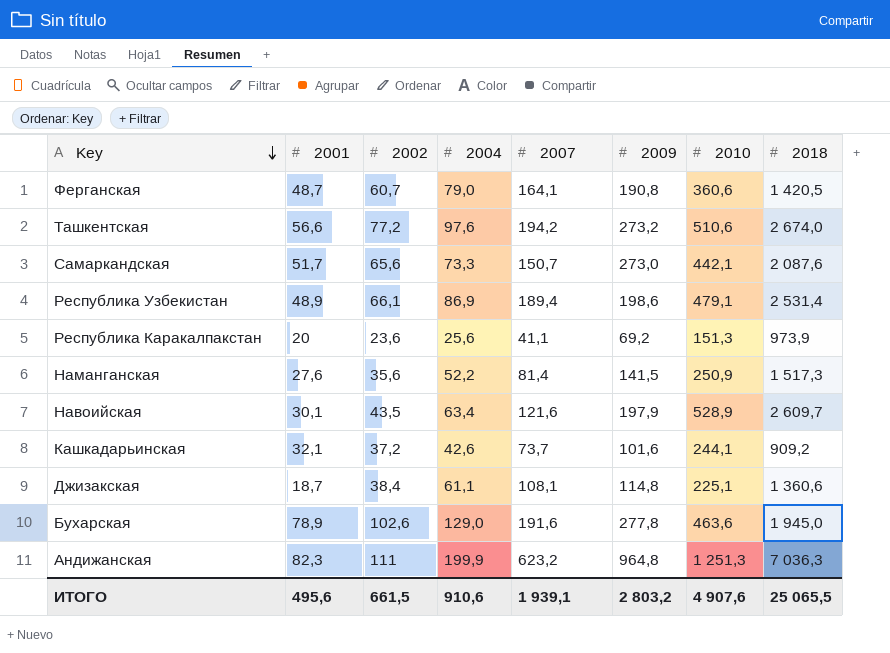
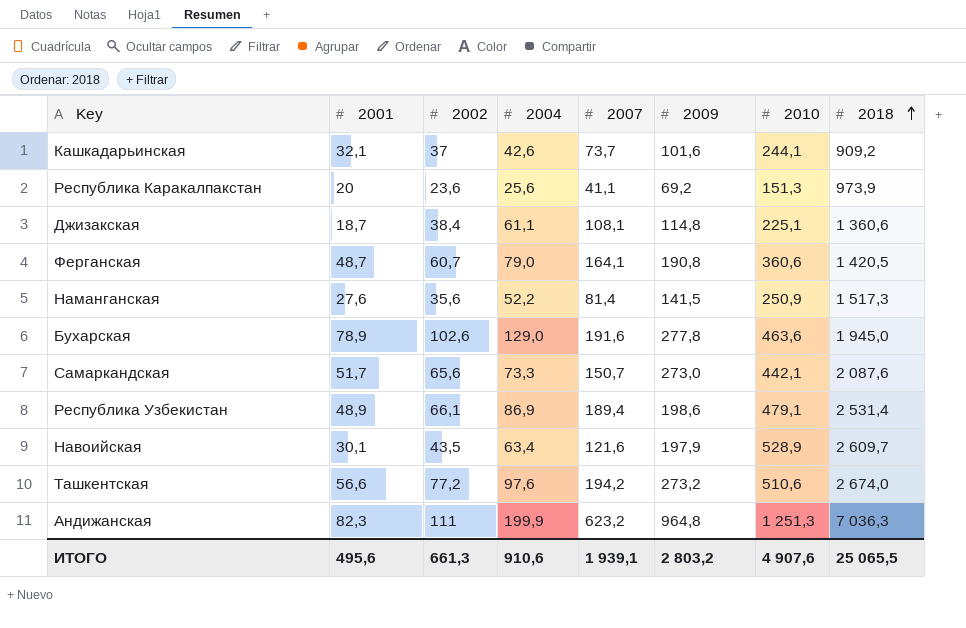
row order: Key descending -> 2018 ascending
Кашкадарьинская | 2002: 37,2 -> 37
ИТОГО | 2002: 661,5 -> 661,3

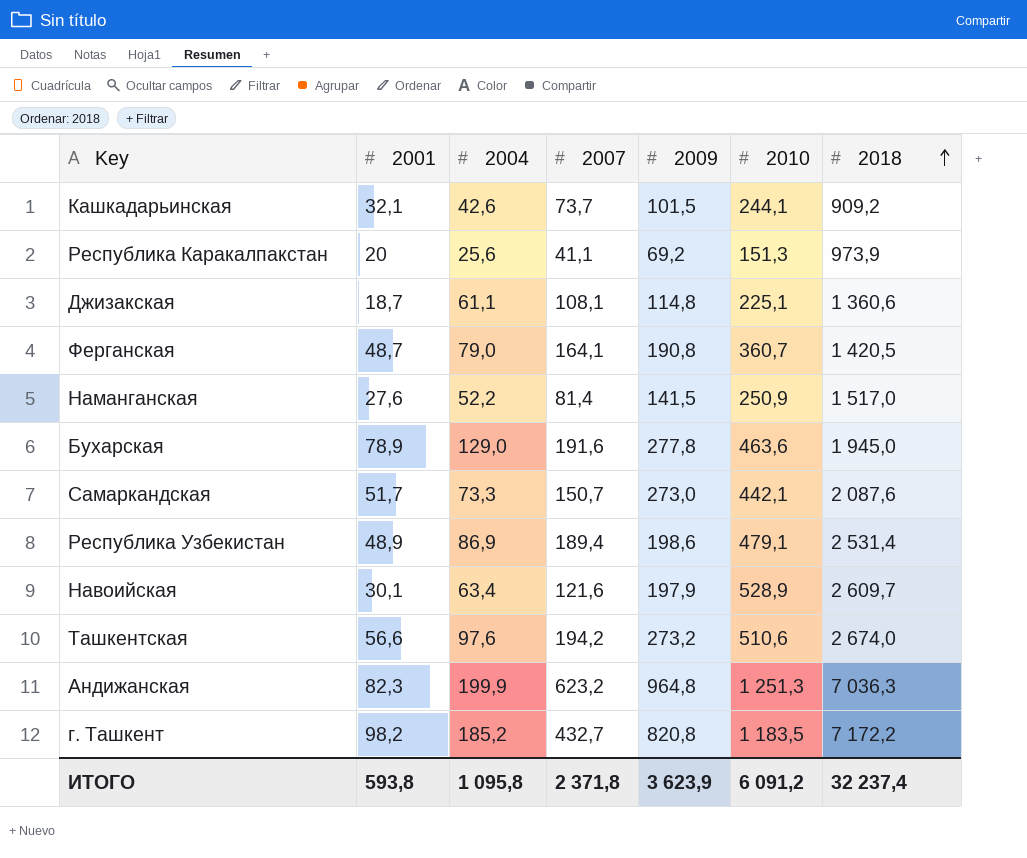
column 2002 | position: 3 -> none
Кашкадарьинская | 2009: 101,6 -> 101,5
Ферганская | 2010: 360,6 -> 360,7
Наманганская | 2018: 1 517,3 -> 1 517,0
row г. Ташкент: none -> 98,2 | 185,2 | 432,7 | 820,8 | 1 183,5 | 7 172,2
ИТОГО | 2001: 495,6 -> 593,8
ИТОГО | 2004: 910,6 -> 1 095,8
ИТОГО | 2007: 1 939,1 -> 2 371,8
ИТОГО | 2009: 2 803,2 -> 3 623,9
ИТОГО | 2010: 4 907,6 -> 6 091,2
ИТОГО | 2018: 25 065,5 -> 32 237,4

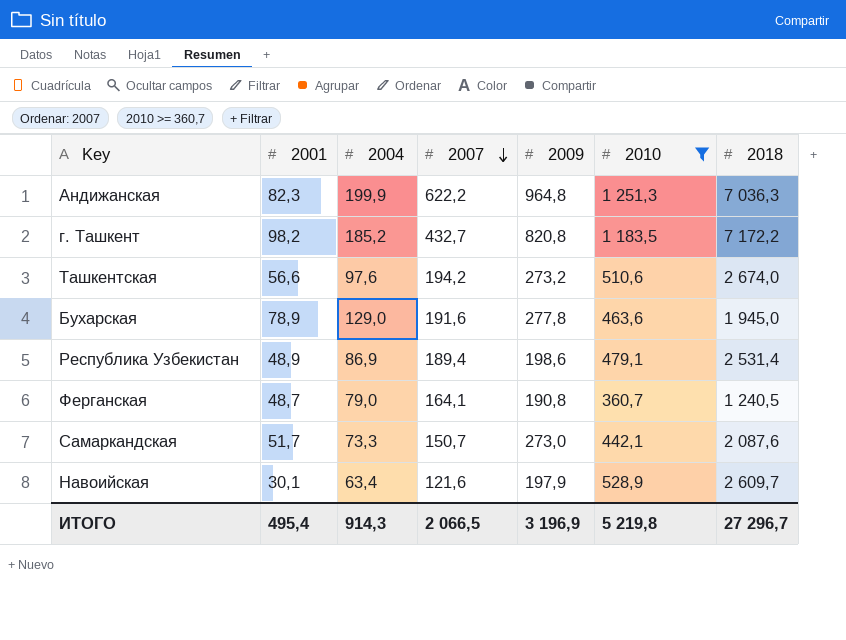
filter: none -> 2010 >= 360,7
row order: 2018 ascending -> 2007 descending
Андижанская | 2007: 623,2 -> 622,2
Ферганская | 2018: 1 420,5 -> 1 240,5
ИТОГО | 2001: 593,8 -> 495,4
ИТОГО | 2004: 1 095,8 -> 914,3
ИТОГО | 2007: 2 371,8 -> 2 066,5
ИТОГО | 2009: 3 623,9 -> 3 196,9
ИТОГО | 2010: 6 091,2 -> 5 219,8
ИТОГО | 2018: 32 237,4 -> 27 296,7

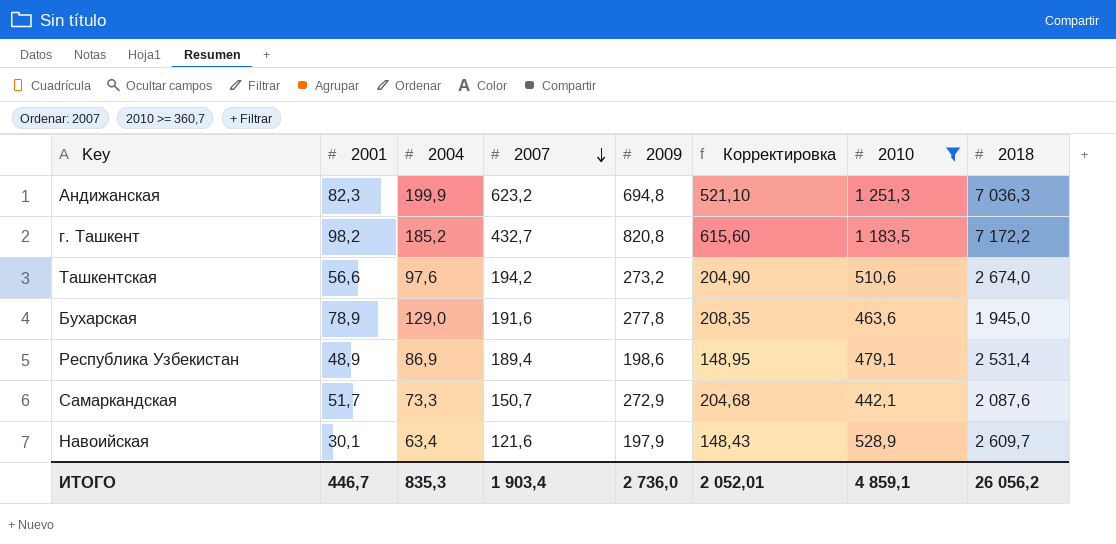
column Корректировка | formula: none -> [2009] * 0,75
row Ферганская: 48,7 | 79,0 | 164,1 | 190,8 | 360,7 | 1 240,5 -> none
Андижанская | 2007: 622,2 -> 623,2
Андижанская | 2009: 964,8 -> 694,8
Самаркандская | 2009: 273,0 -> 272,9
ИТОГО | 2001: 495,4 -> 446,7
ИТОГО | 2004: 914,3 -> 835,3
ИТОГО | 2007: 2 066,5 -> 1 903,4
ИТОГО | 2009: 3 196,9 -> 2 736,0
ИТОГО | 2010: 5 219,8 -> 4 859,1
ИТОГО | 2018: 27 296,7 -> 26 056,2

